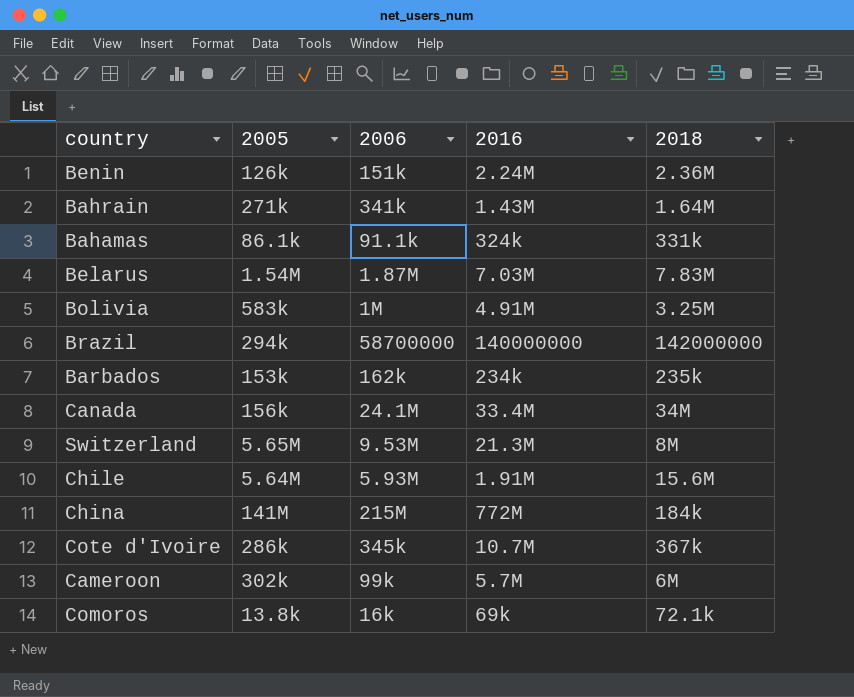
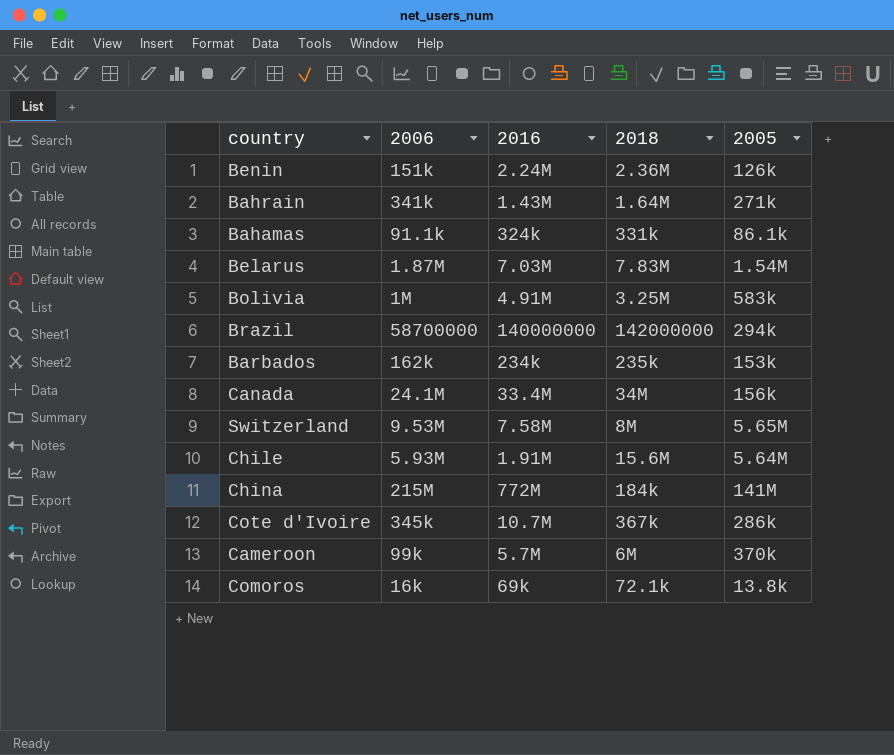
column 2005 | position: 2 -> 5
Switzerland | 2016: 21.3M -> 7.58M
Cameroon | 2005: 302k -> 370k

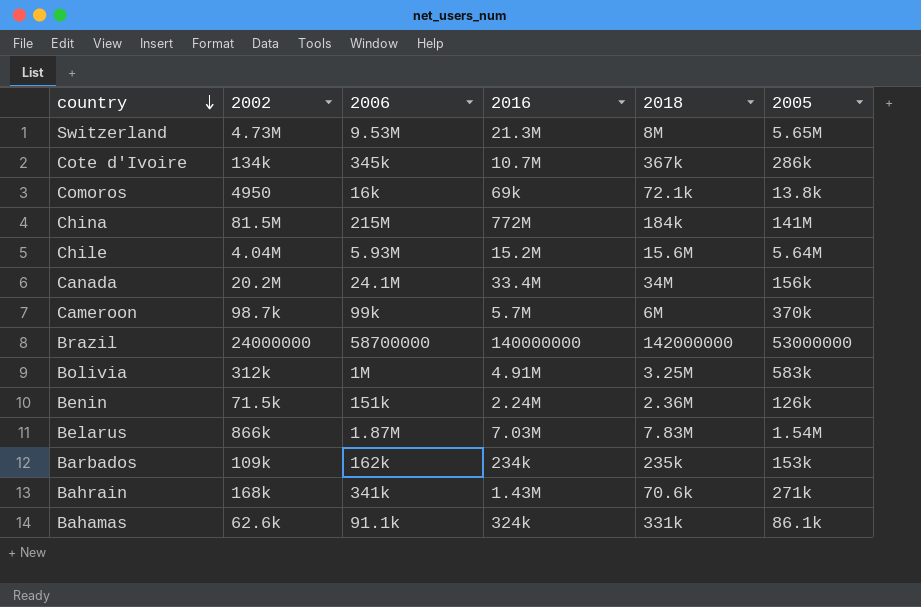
row order: none -> country descending
column 2002 | position: none -> 2
Switzerland | 2016: 7.58M -> 21.3M
Chile | 2016: 1.91M -> 15.2M
Brazil | 2005: 294k -> 53000000
Bahrain | 2018: 1.64M -> 70.6k

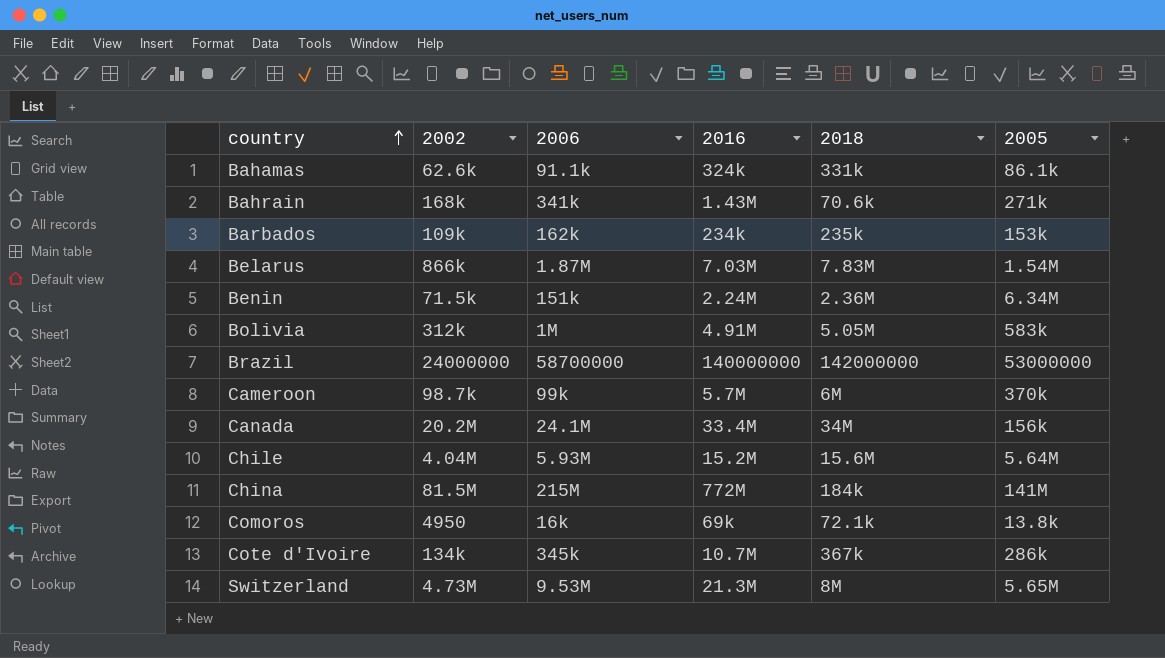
row order: country descending -> country ascending
Benin | 2005: 126k -> 6.34M
Bolivia | 2018: 3.25M -> 5.05M

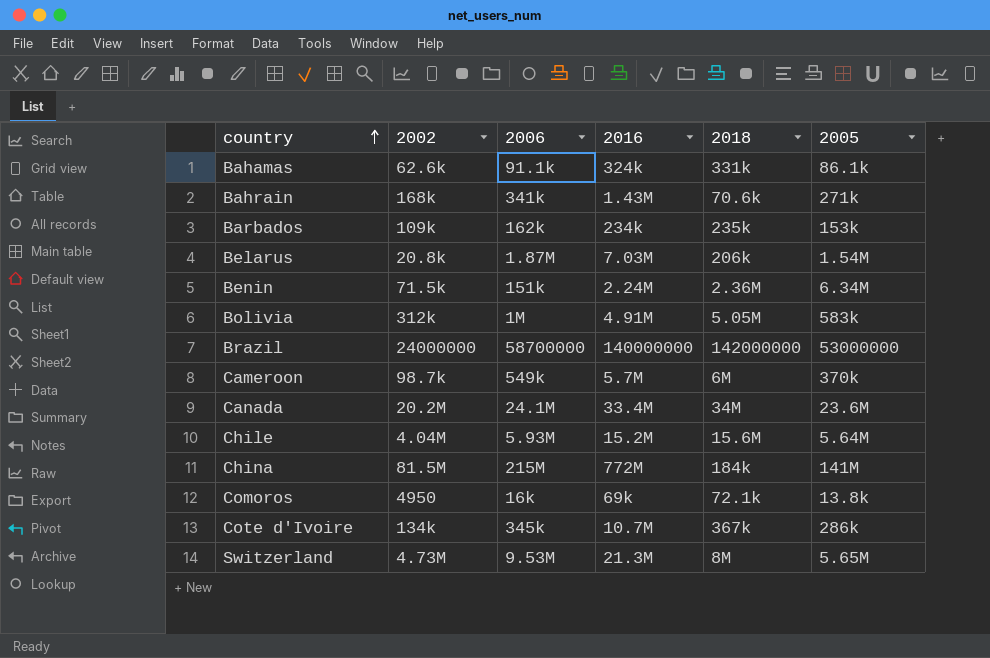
Belarus | 2002: 866k -> 20.8k
Belarus | 2018: 7.83M -> 206k
Cameroon | 2006: 99k -> 549k
Canada | 2005: 156k -> 23.6M

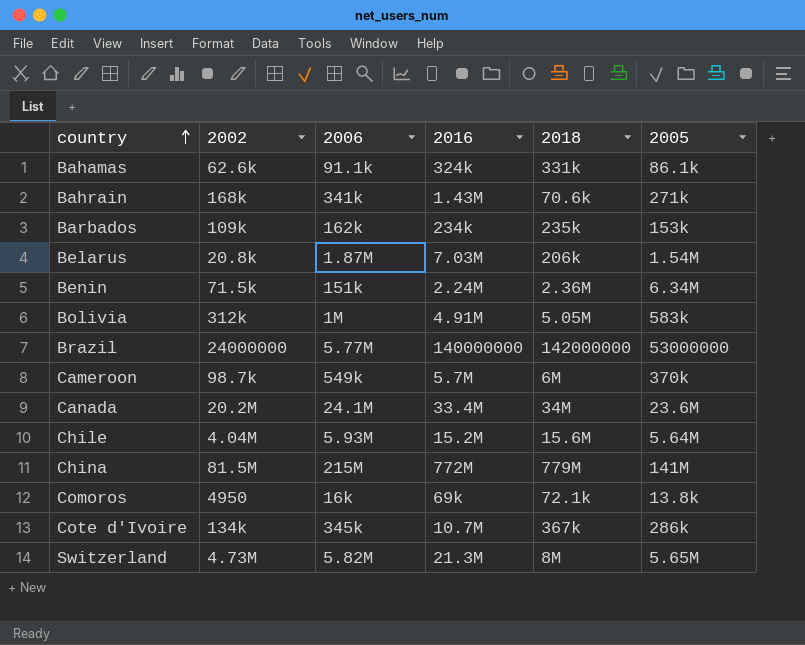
Brazil | 2006: 58700000 -> 5.77M
China | 2018: 184k -> 779M
Switzerland | 2006: 9.53M -> 5.82M

